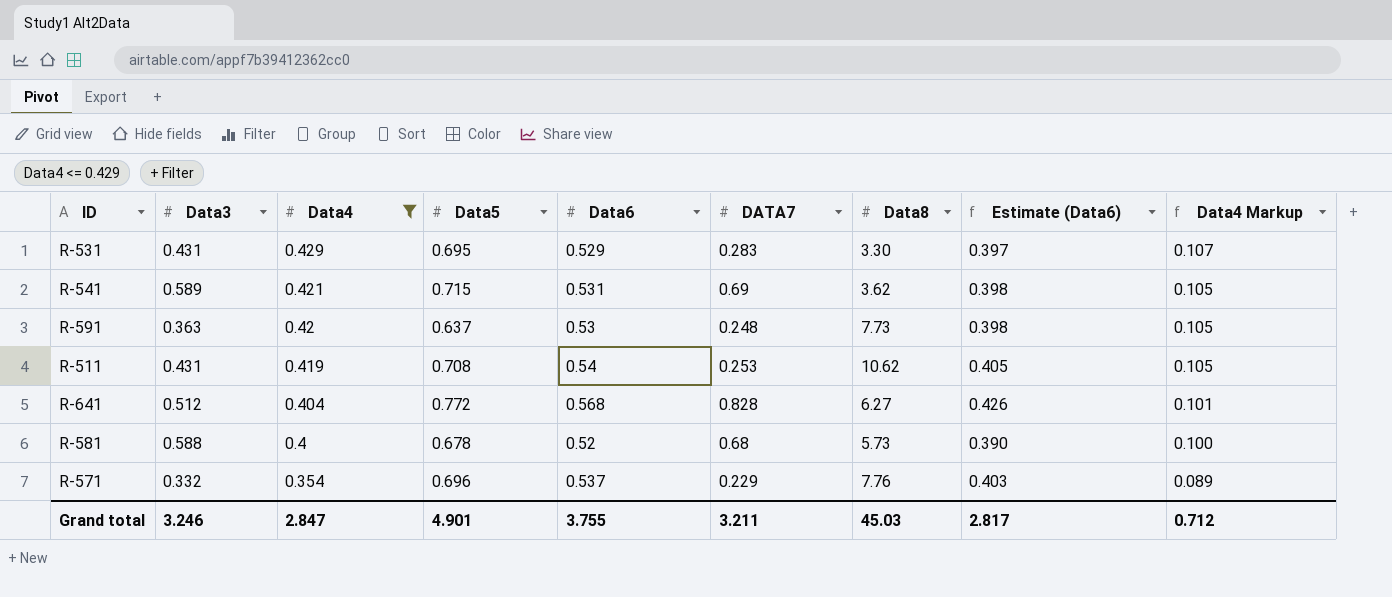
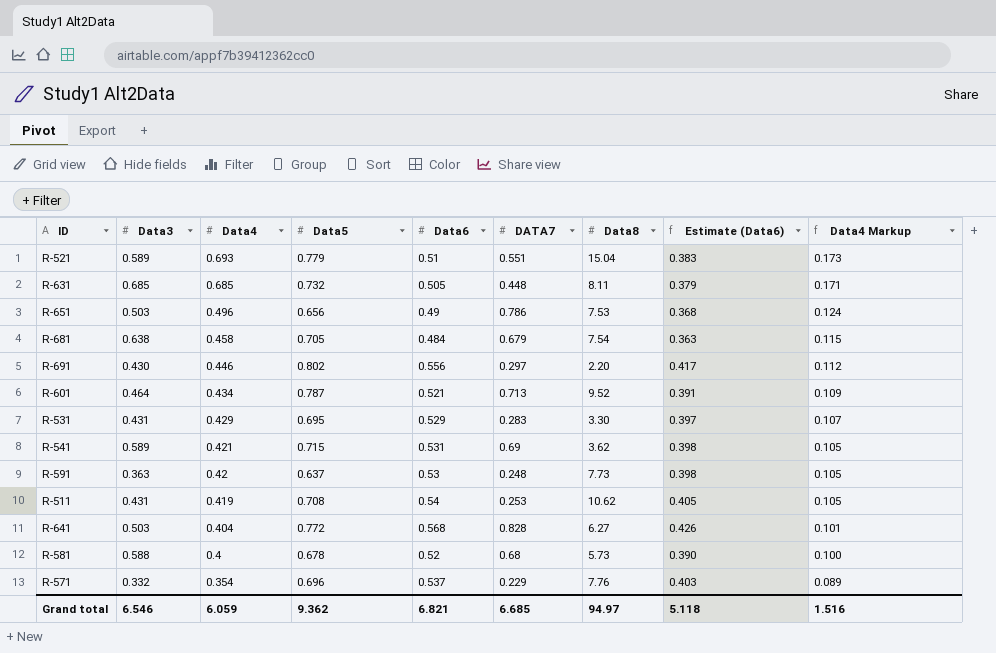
filter: Data4 <= 0.429 -> none
R-641 | Data3: 0.512 -> 0.503
Grand total | Data3: 3.246 -> 6.546
Grand total | Data4: 2.847 -> 6.059
Grand total | Data5: 4.901 -> 9.362
Grand total | Data6: 3.755 -> 6.821
Grand total | DATA7: 3.211 -> 6.685
Grand total | Data8: 45.03 -> 94.97
Grand total | Estimate (Data6): 2.817 -> 5.118
Grand total | Data4 Markup: 0.712 -> 1.516

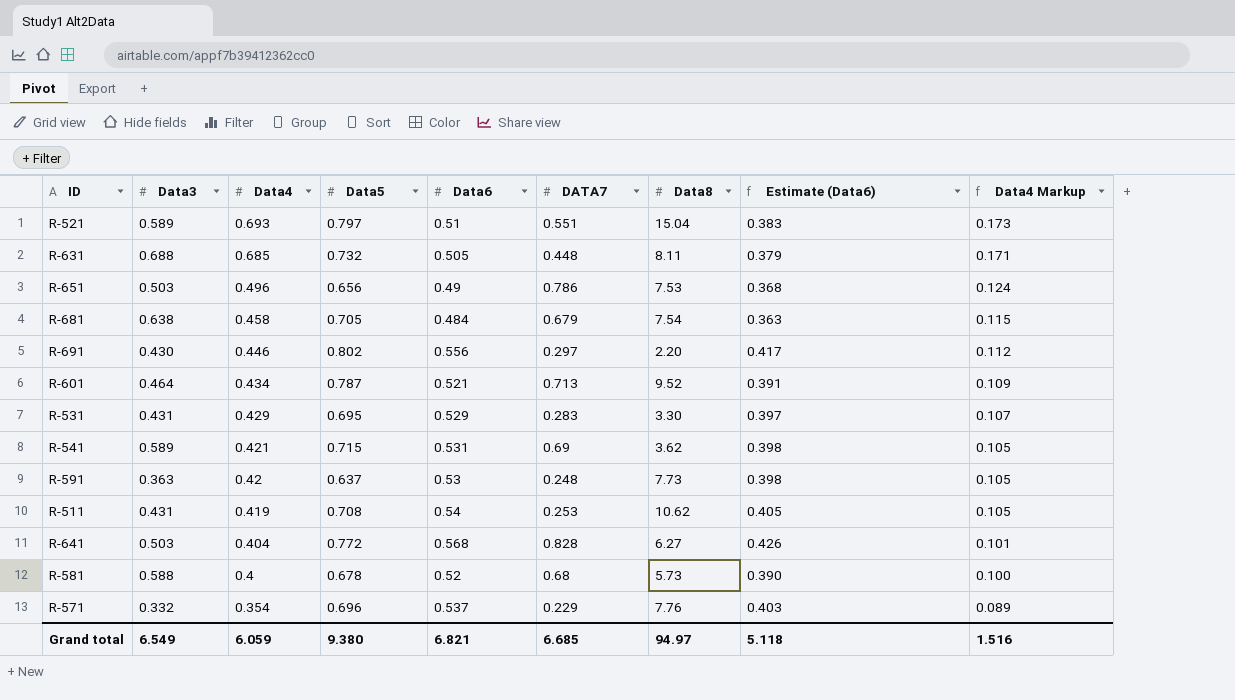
R-521 | Data5: 0.779 -> 0.797
R-631 | Data3: 0.685 -> 0.688
Grand total | Data3: 6.546 -> 6.549
Grand total | Data5: 9.362 -> 9.380

